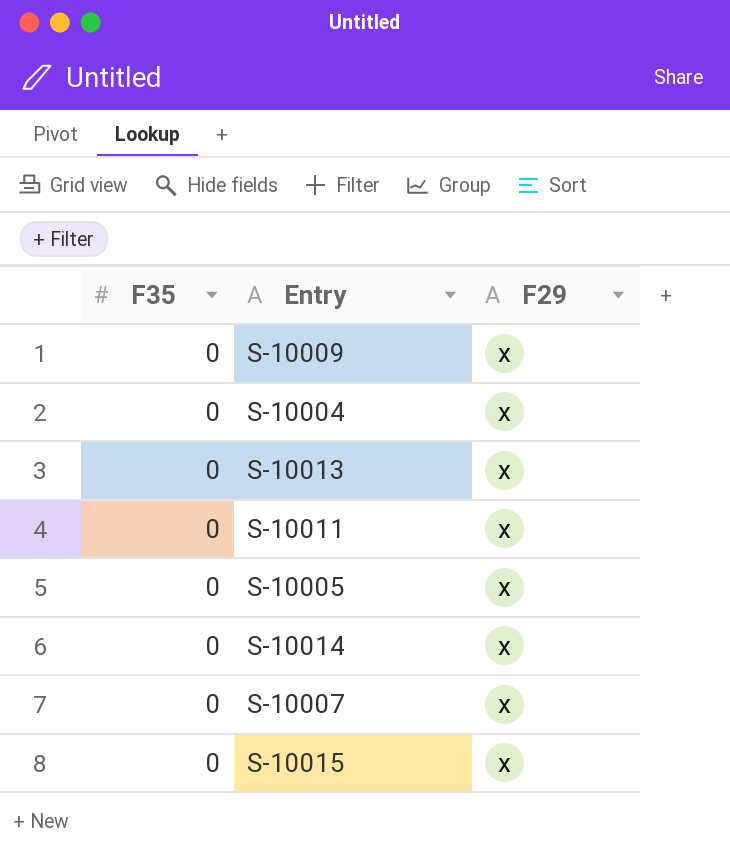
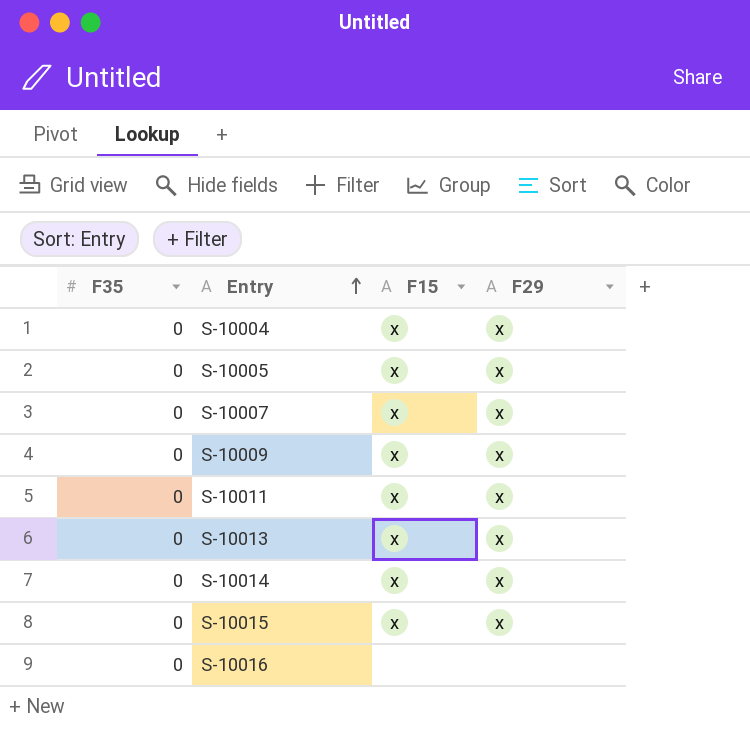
row order: none -> Entry ascending
column F15 | position: none -> 3
row S-10016: none -> 0 | none | none

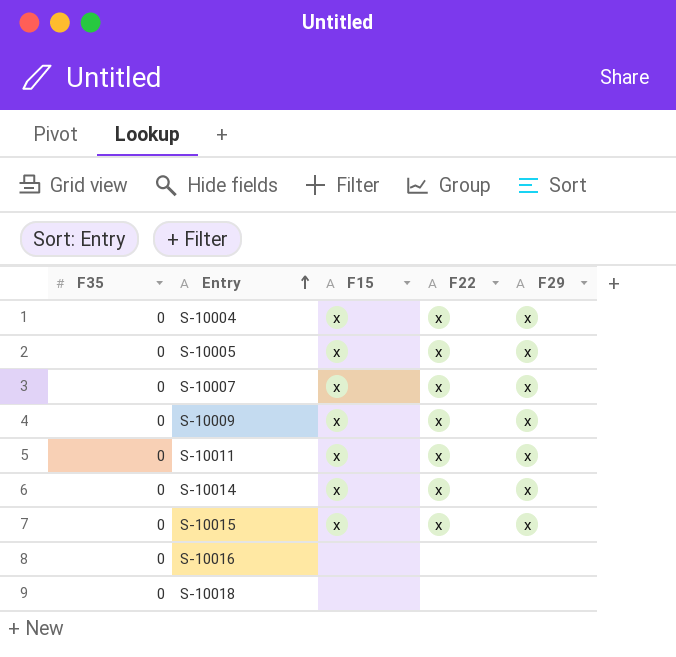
column F22 | position: none -> 4
row S-10013: 0 | x | x -> none
row S-10018: none -> 0 | none | none | none

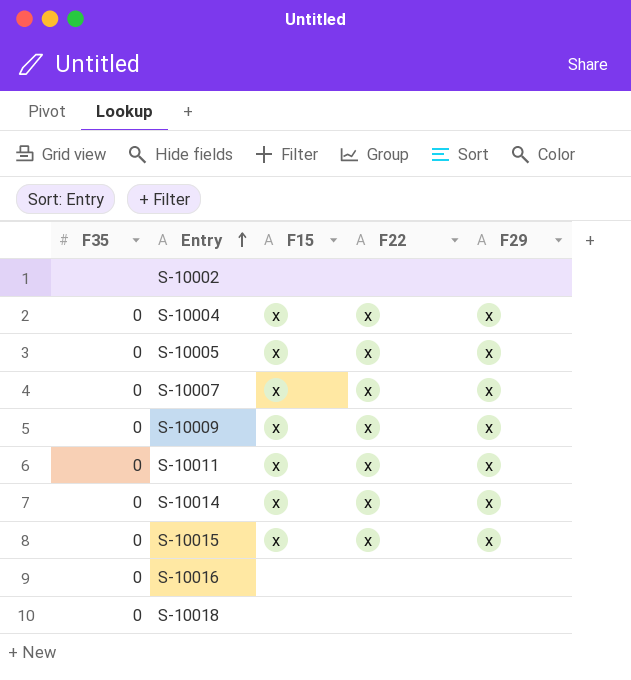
row S-10002: none -> none | none | none | none

